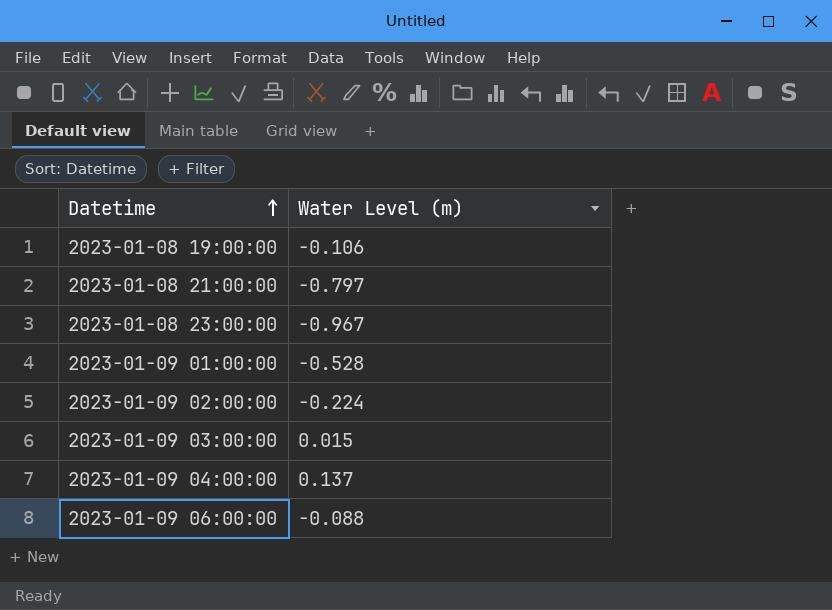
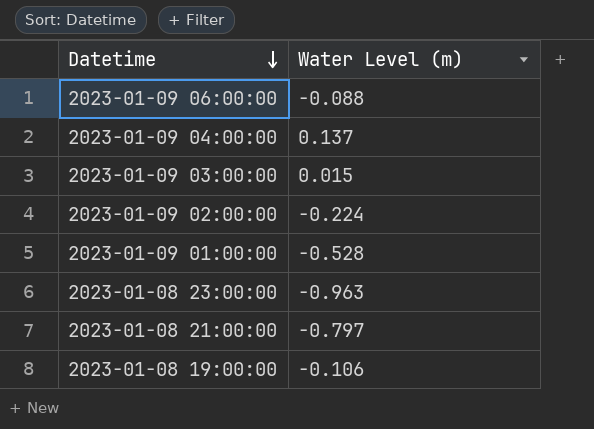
row order: Datetime ascending -> Datetime descending
2023-01-08 23:00:00 | Water Level (m): -0.967 -> -0.963

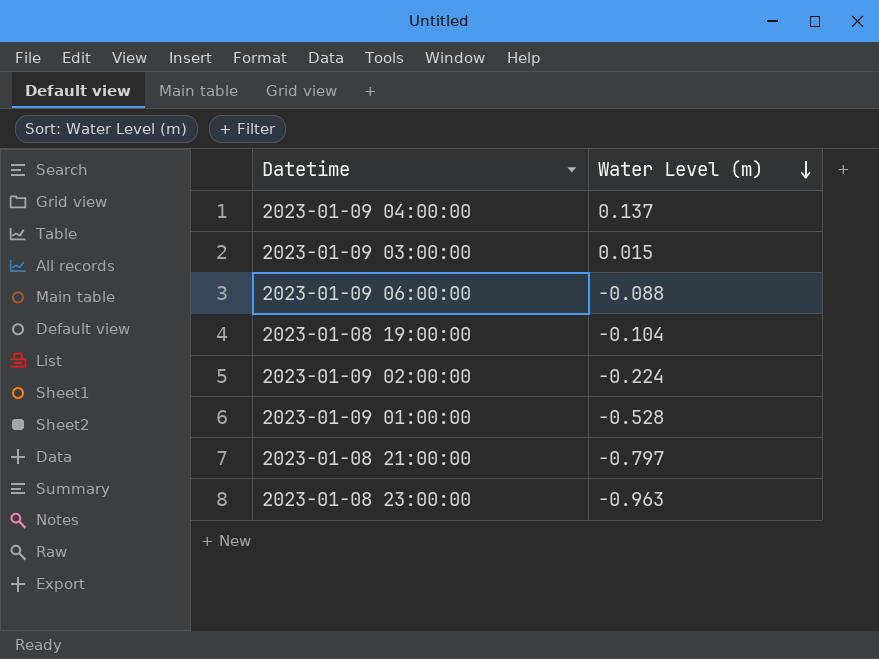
row order: Datetime descending -> Water Level (m) descending
2023-01-08 19:00:00 | Water Level (m): -0.106 -> -0.104

